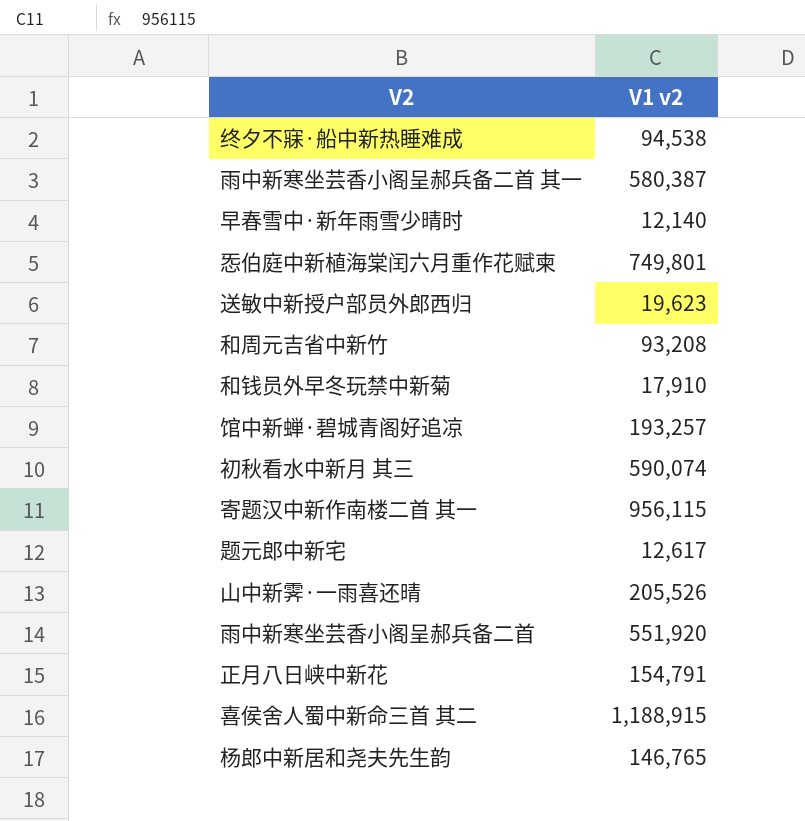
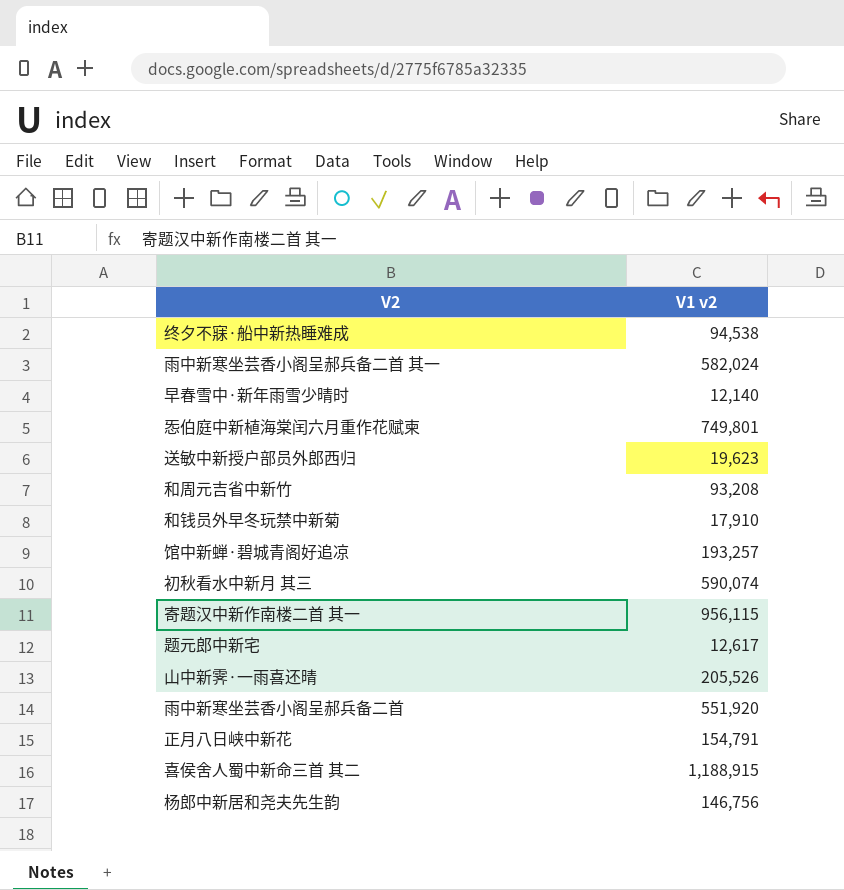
雨中新寒坐芸香小阁呈郝兵备二首 其一 | V1 v2: 580,387 -> 582,024
杨郎中新居和尧夫先生韵 | V1 v2: 146,765 -> 146,756

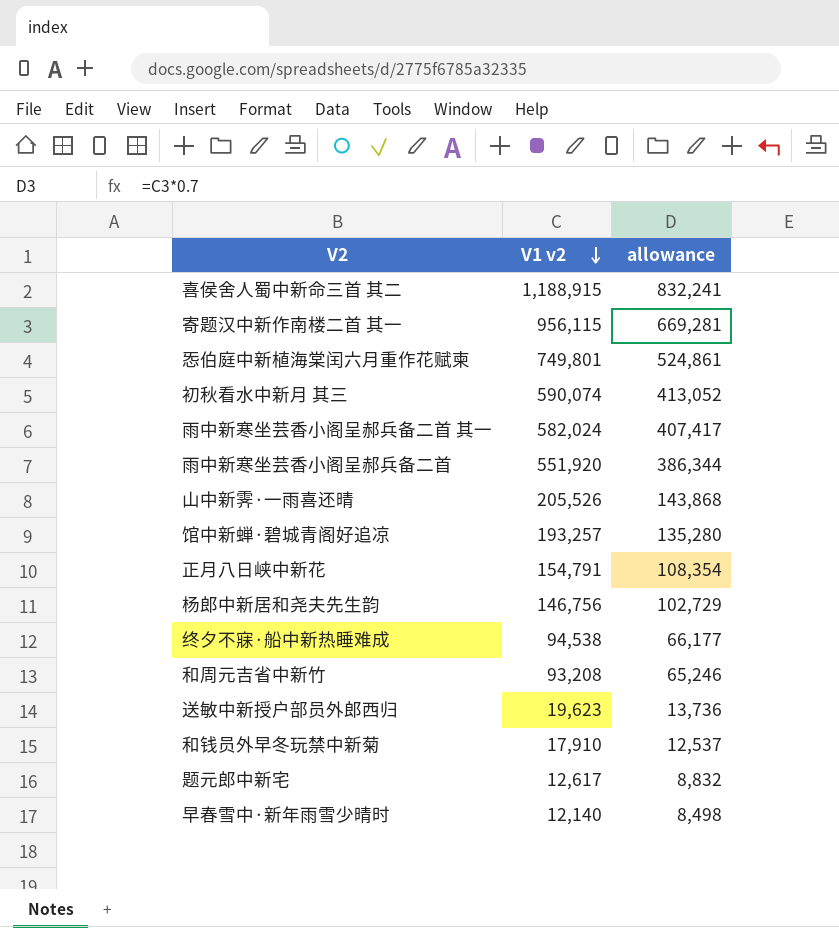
row order: none -> V1 v2 descending
column allowance | formula: none -> [V1 v2] * 0.7

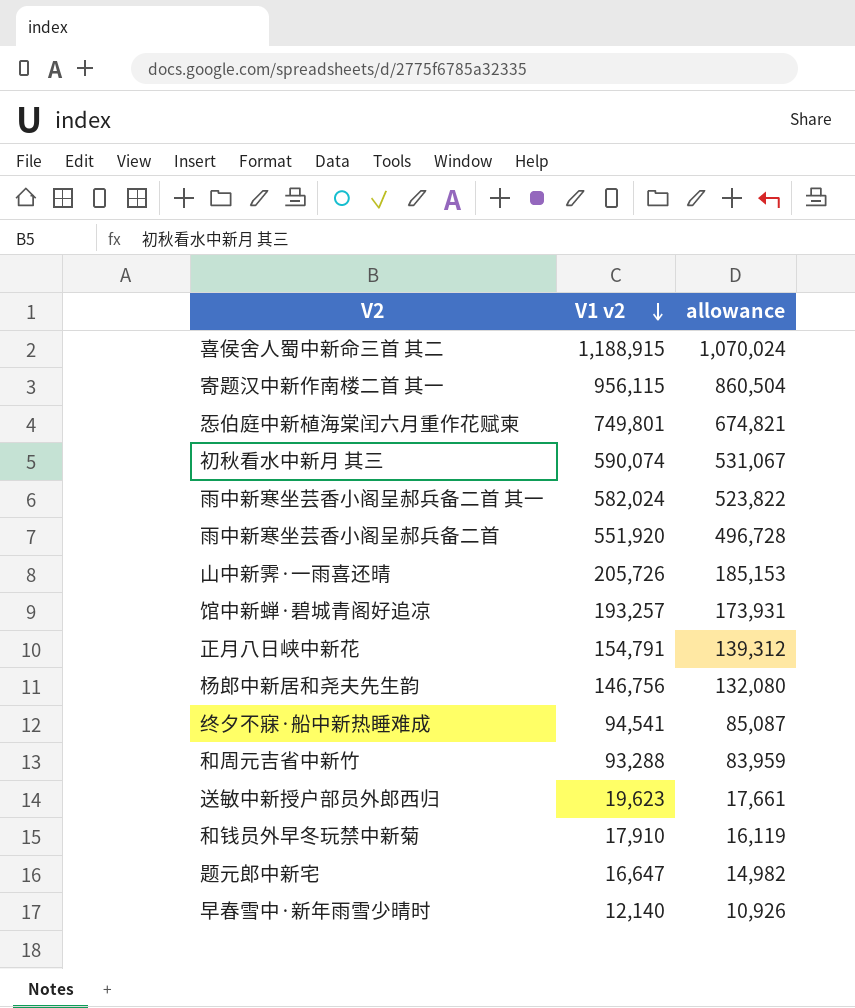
column allowance | formula: [V1 v2] * 0.7 -> [V1 v2] * 0.9
山中新霁·一雨喜还晴 | V1 v2: 205,526 -> 205,726
终夕不寐·船中新热睡难成 | V1 v2: 94,538 -> 94,541
和周元吉省中新竹 | V1 v2: 93,208 -> 93,288
题元郎中新宅 | V1 v2: 12,617 -> 16,647

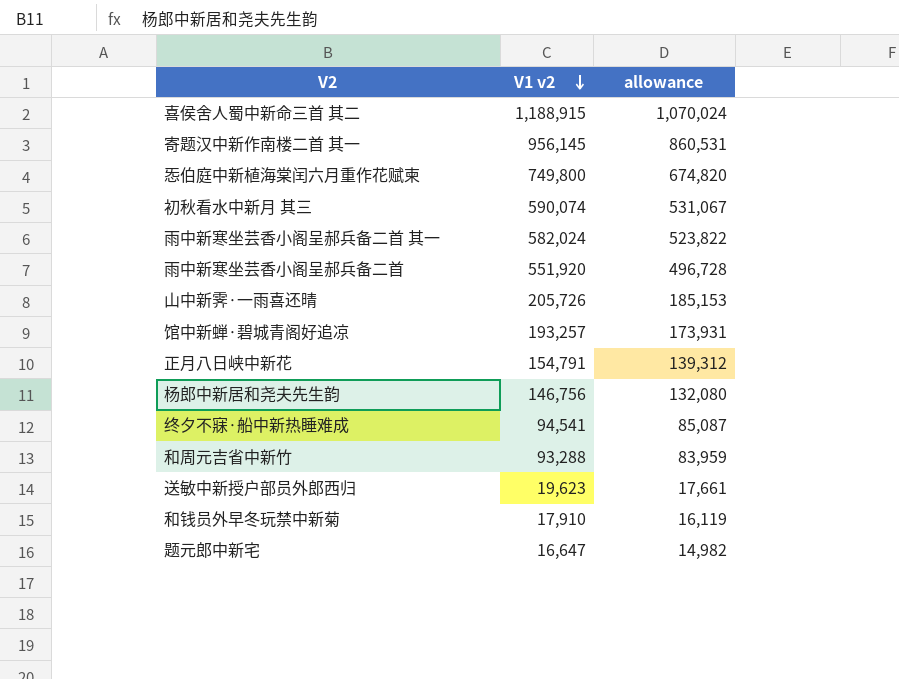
row 早春雪中·新年雨雪少晴时: 12,140 | 10,926 -> none
寄题汉中新作南楼二首 其一 | V1 v2: 956,115 -> 956,145
寄题汉中新作南楼二首 其一 | allowance: 860,504 -> 860,531
㤅伯庭中新植海棠闰六月重作花赋柬 | V1 v2: 749,801 -> 749,800
㤅伯庭中新植海棠闰六月重作花赋柬 | allowance: 674,821 -> 674,820

